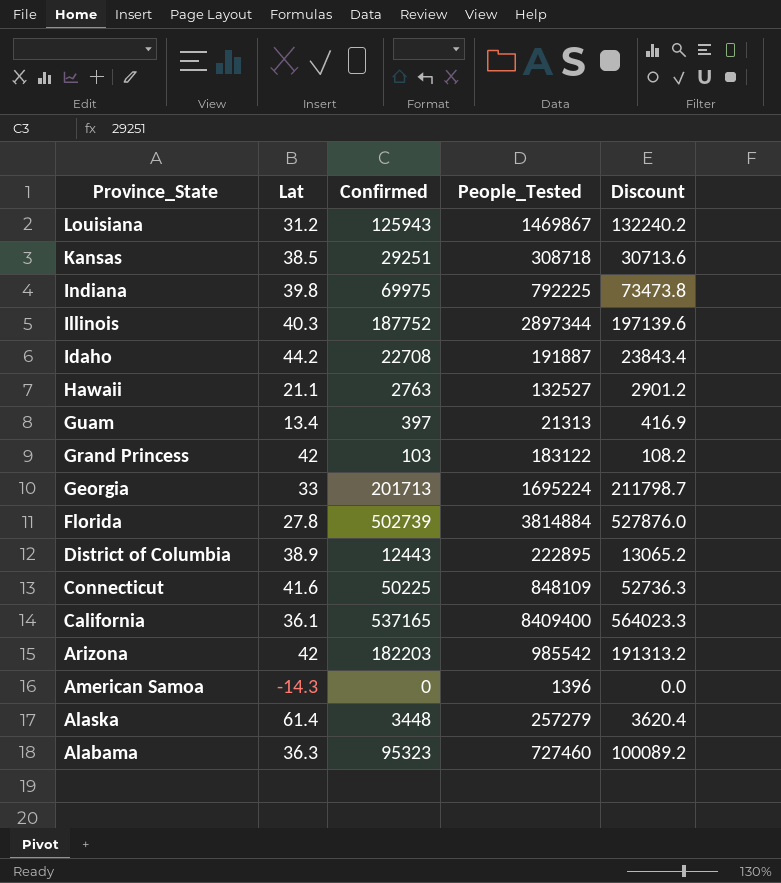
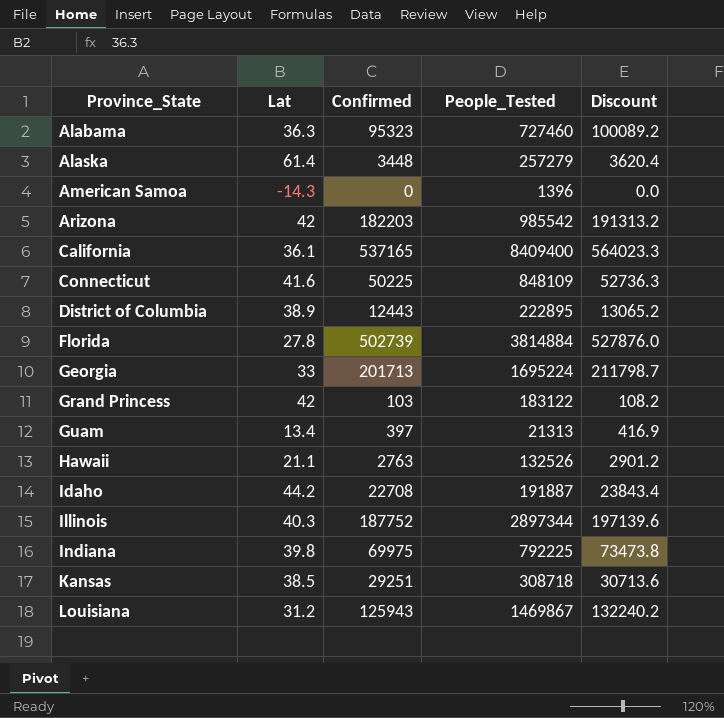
row order: Province_State descending -> Province_State ascending
Hawaii | People_Tested: 132527 -> 132526

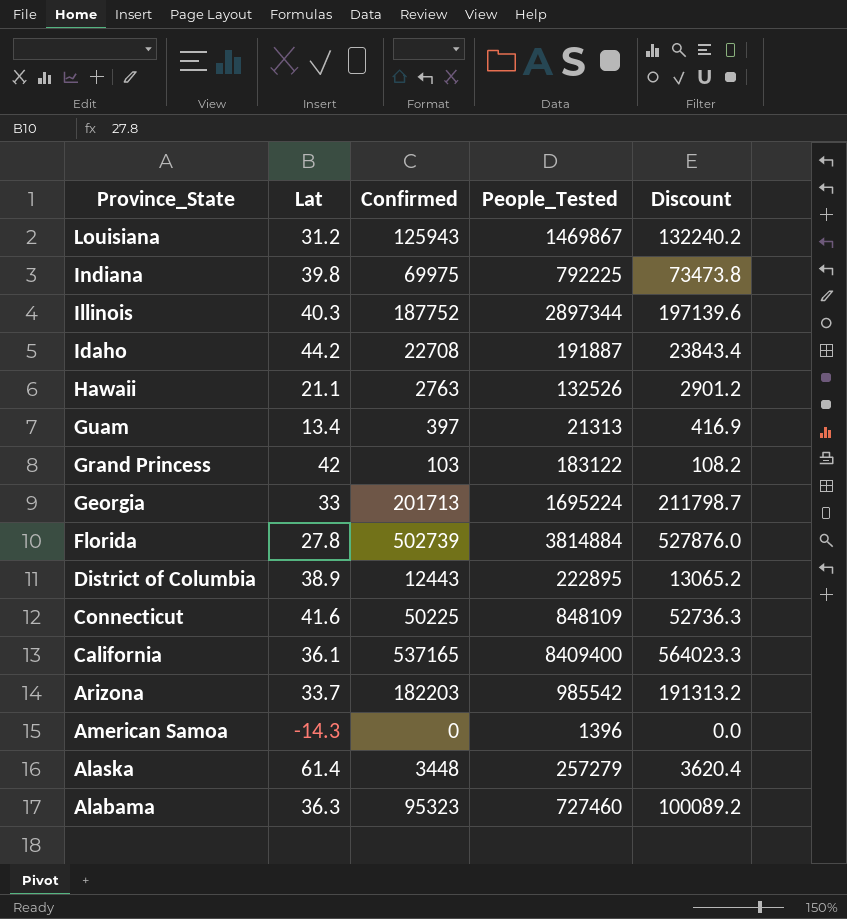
row order: Province_State ascending -> Province_State descending
row Kansas: 38.5 | 29251 | 308718 | 30713.6 -> none
Arizona | Lat: 42 -> 33.7

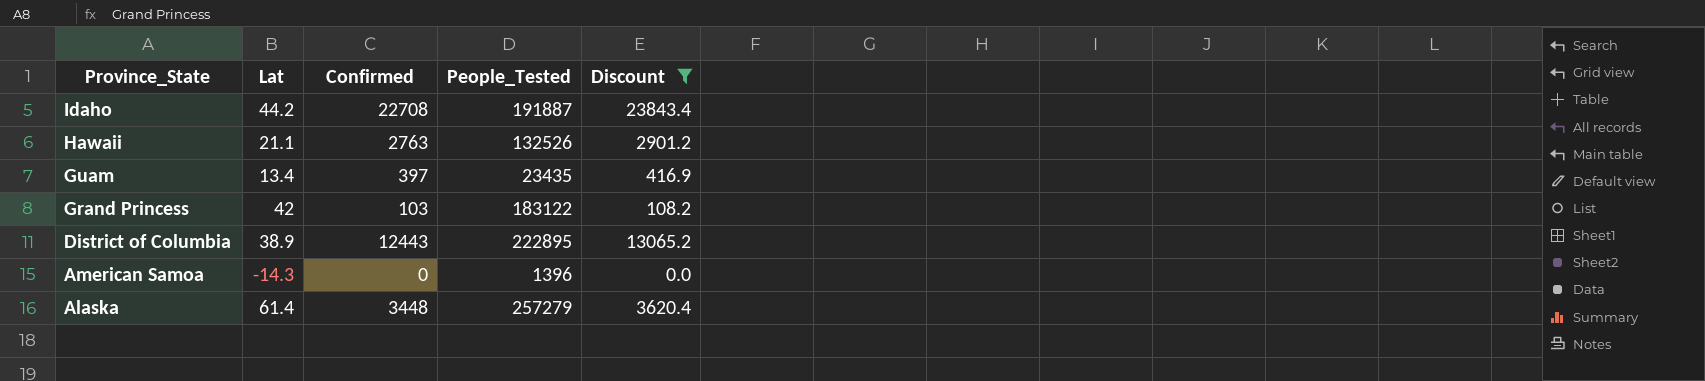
filter: none -> Discount <= 23843.4
Guam | People_Tested: 21313 -> 23435

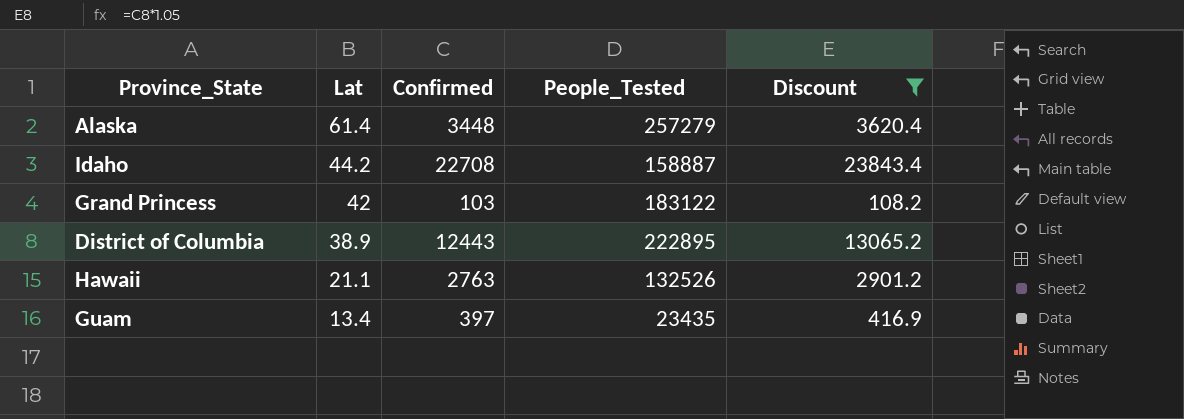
row order: Province_State descending -> Lat descending
row American Samoa: -14.3 | 0 | 1396 | 0.0 -> none
Idaho | People_Tested: 191887 -> 158887

